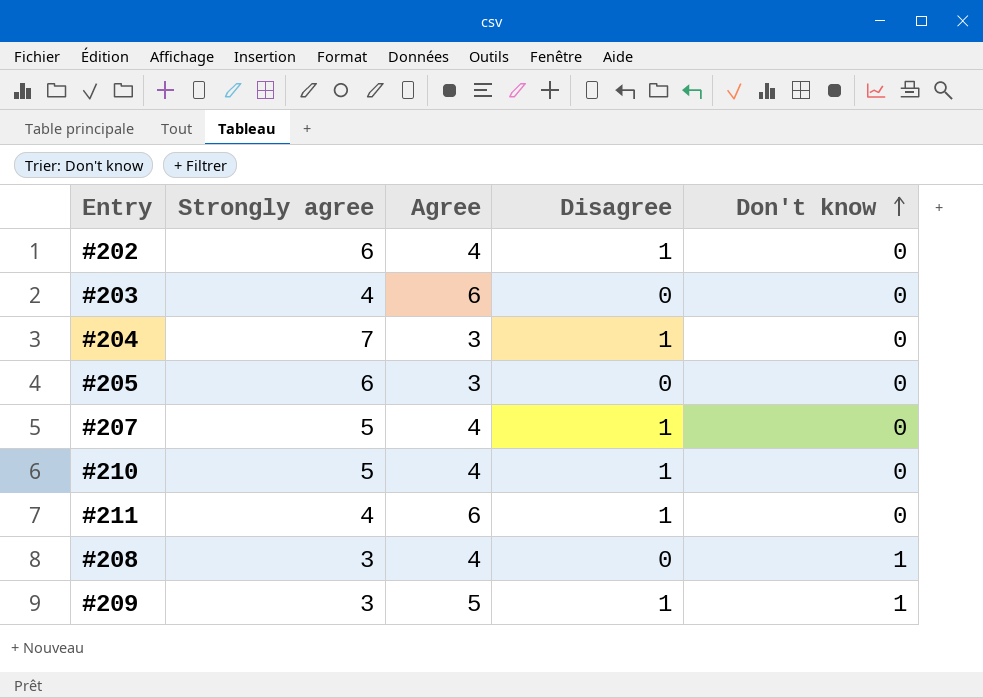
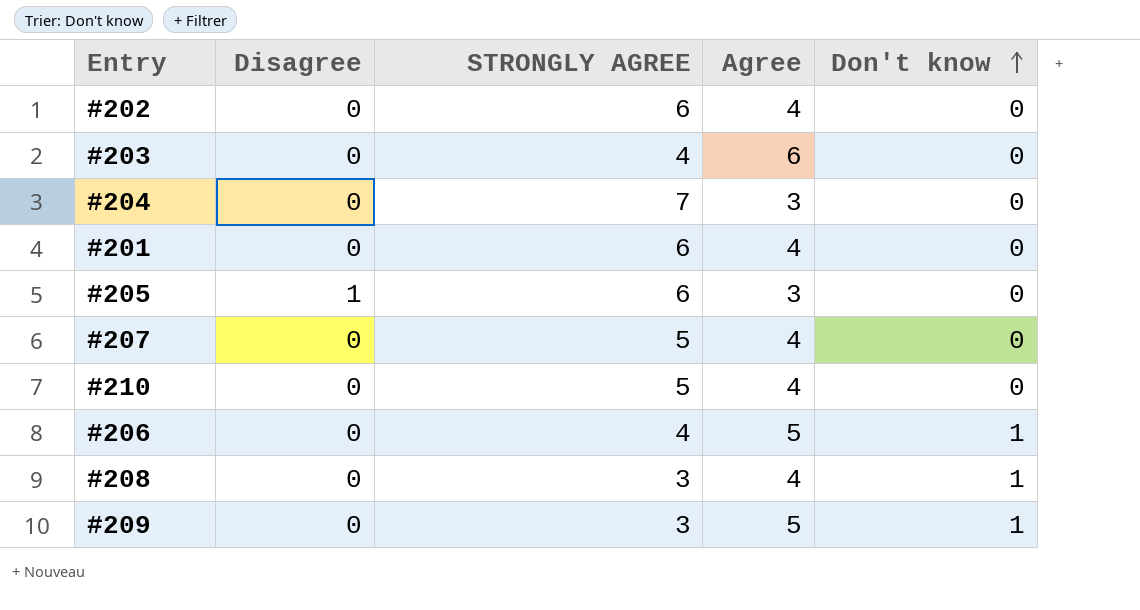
column Disagree | position: 4 -> 2
column name: Strongly agree -> STRONGLY AGREE
row #211: 4 | 6 | 1 | 0 -> none
#202 | Disagree: 1 -> 0
#204 | Disagree: 1 -> 0
row #201: none -> 0 | 6 | 4 | 0
#205 | Disagree: 0 -> 1
#207 | Disagree: 1 -> 0
#210 | Disagree: 1 -> 0
row #206: none -> 0 | 4 | 5 | 1
#209 | Disagree: 1 -> 0

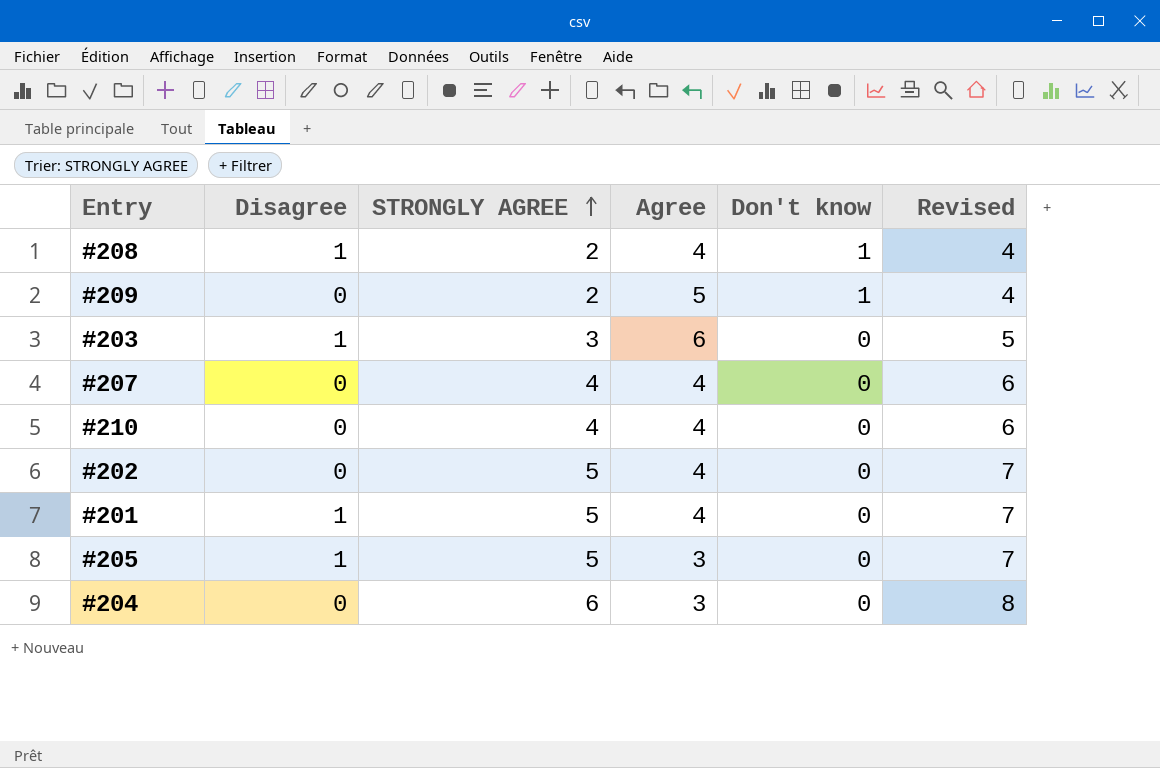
row order: Don't know ascending -> STRONGLY AGREE ascending
column Revised | formula: none -> [STRONGLY AGREE] + 2
row #206: 0 | 4 | 5 | 1 -> none
#208 | Disagree: 0 -> 1
#208 | STRONGLY AGREE: 3 -> 2
#209 | STRONGLY AGREE: 3 -> 2
#203 | Disagree: 0 -> 1
#203 | STRONGLY AGREE: 4 -> 3
#207 | STRONGLY AGREE: 5 -> 4
#210 | STRONGLY AGREE: 5 -> 4
#202 | STRONGLY AGREE: 6 -> 5
#201 | Disagree: 0 -> 1
#201 | STRONGLY AGREE: 6 -> 5
#205 | STRONGLY AGREE: 6 -> 5
#204 | STRONGLY AGREE: 7 -> 6

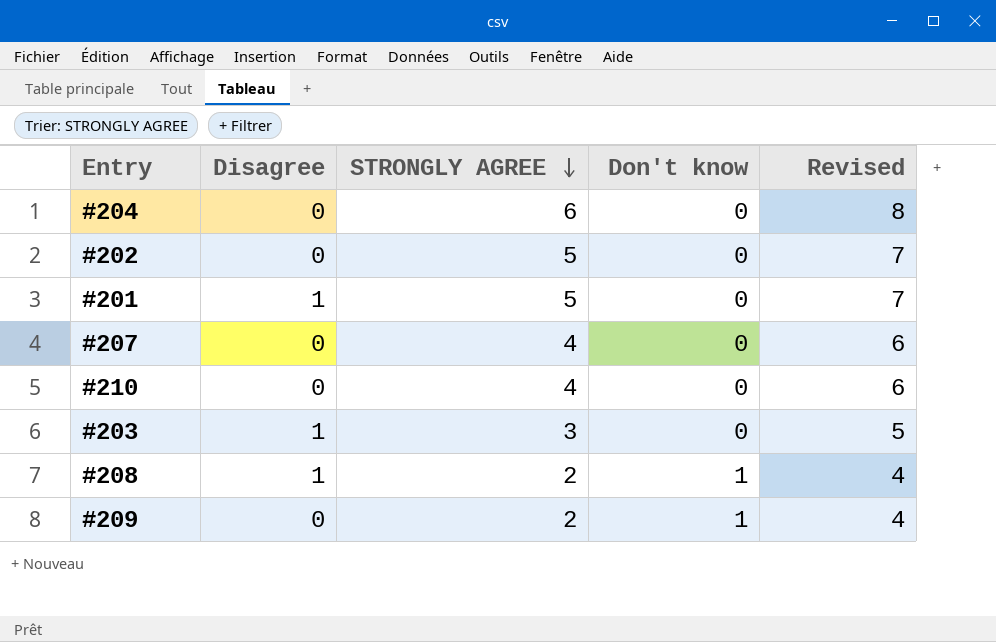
row order: STRONGLY AGREE ascending -> STRONGLY AGREE descending
column Agree | position: 4 -> none
row #205: 1 | 5 | 3 | 0 | 7 -> none

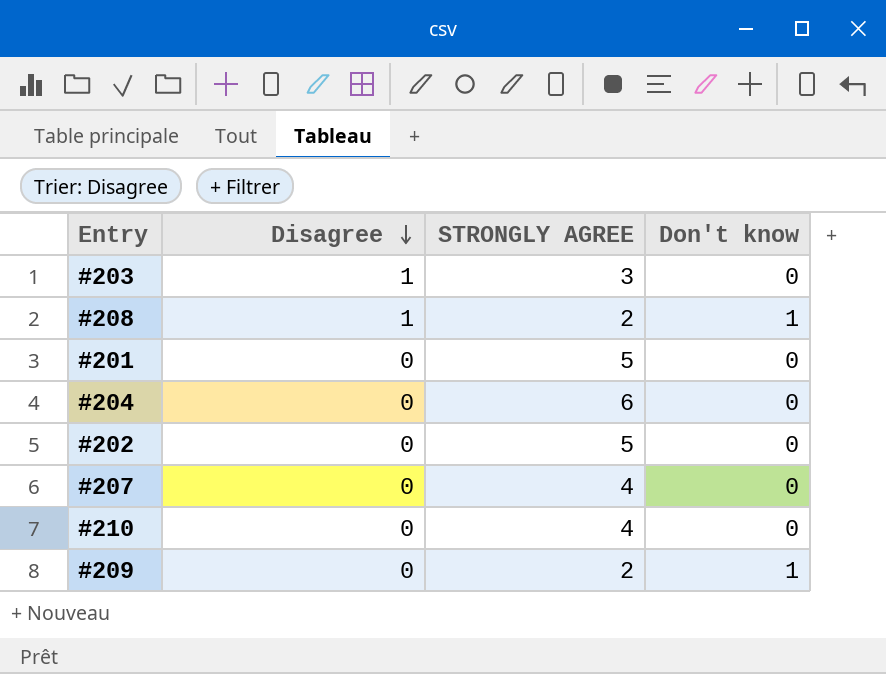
row order: STRONGLY AGREE descending -> Disagree descending
column Revised | formula: [STRONGLY AGREE] + 2 -> none
#201 | Disagree: 1 -> 0

